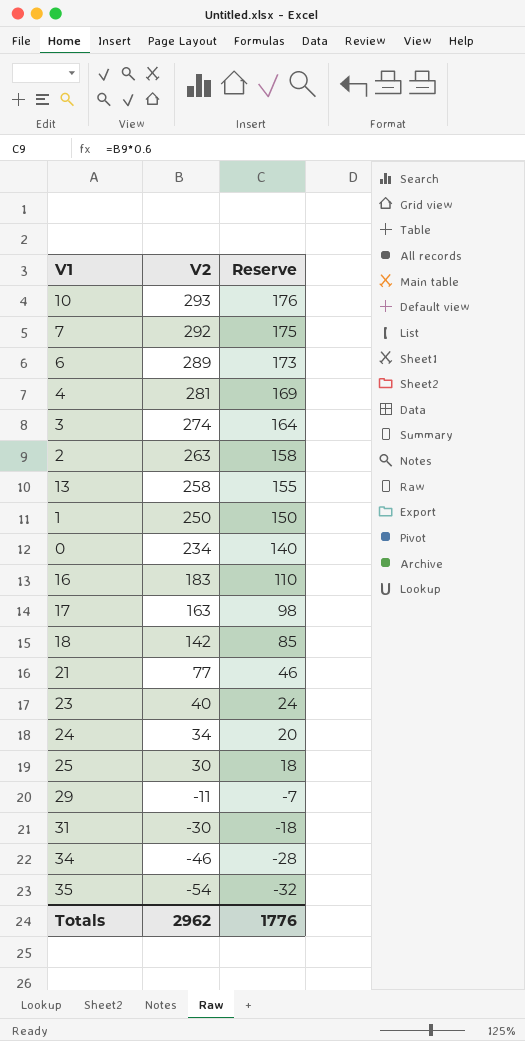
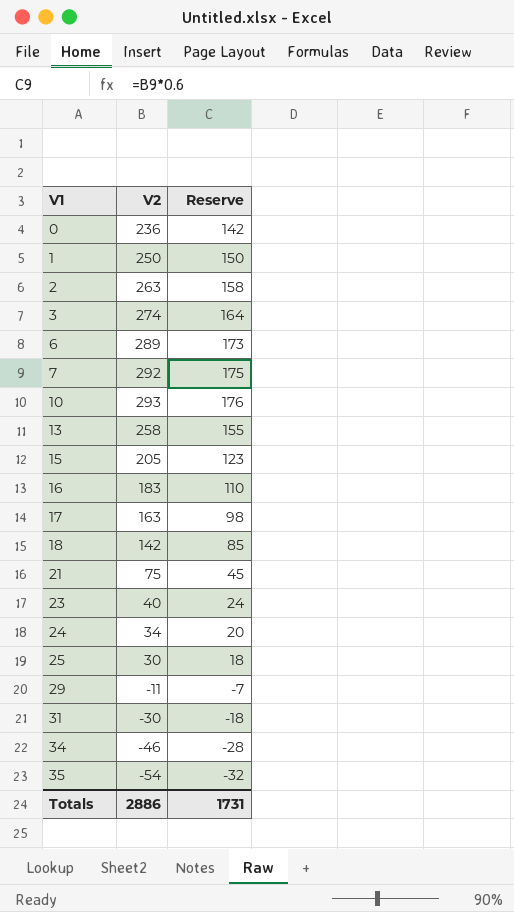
row order: V2 descending -> V1 ascending
row 4: 281 | 169 -> none
0 | V2: 234 -> 236
0 | Reserve: 140 -> 142
row 15: none -> 205 | 123
21 | V2: 77 -> 75
21 | Reserve: 46 -> 45
Totals | V2: 2962 -> 2886
Totals | Reserve: 1776 -> 1731

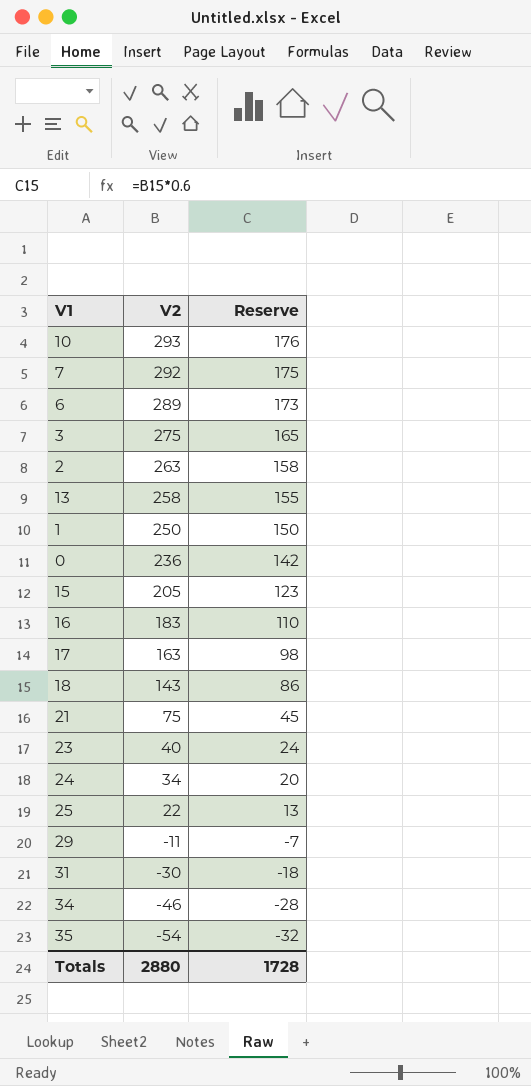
row order: V1 ascending -> V2 descending
3 | V2: 274 -> 275
3 | Reserve: 164 -> 165
18 | V2: 142 -> 143
18 | Reserve: 85 -> 86
25 | V2: 30 -> 22
25 | Reserve: 18 -> 13
Totals | V2: 2886 -> 2880
Totals | Reserve: 1731 -> 1728

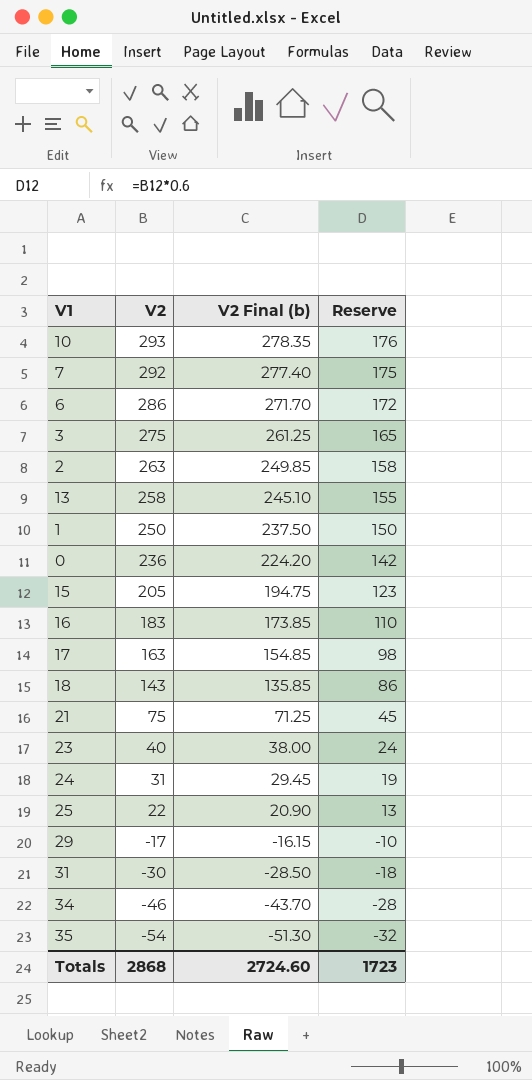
column V2 Final (b) | formula: none -> [V2] * 0.95
6 | V2: 289 -> 286
6 | Reserve: 173 -> 172
24 | V2: 34 -> 31
24 | Reserve: 20 -> 19
29 | V2: -11 -> -17
29 | Reserve: -7 -> -10
Totals | V2: 2880 -> 2868
Totals | Reserve: 1728 -> 1723

